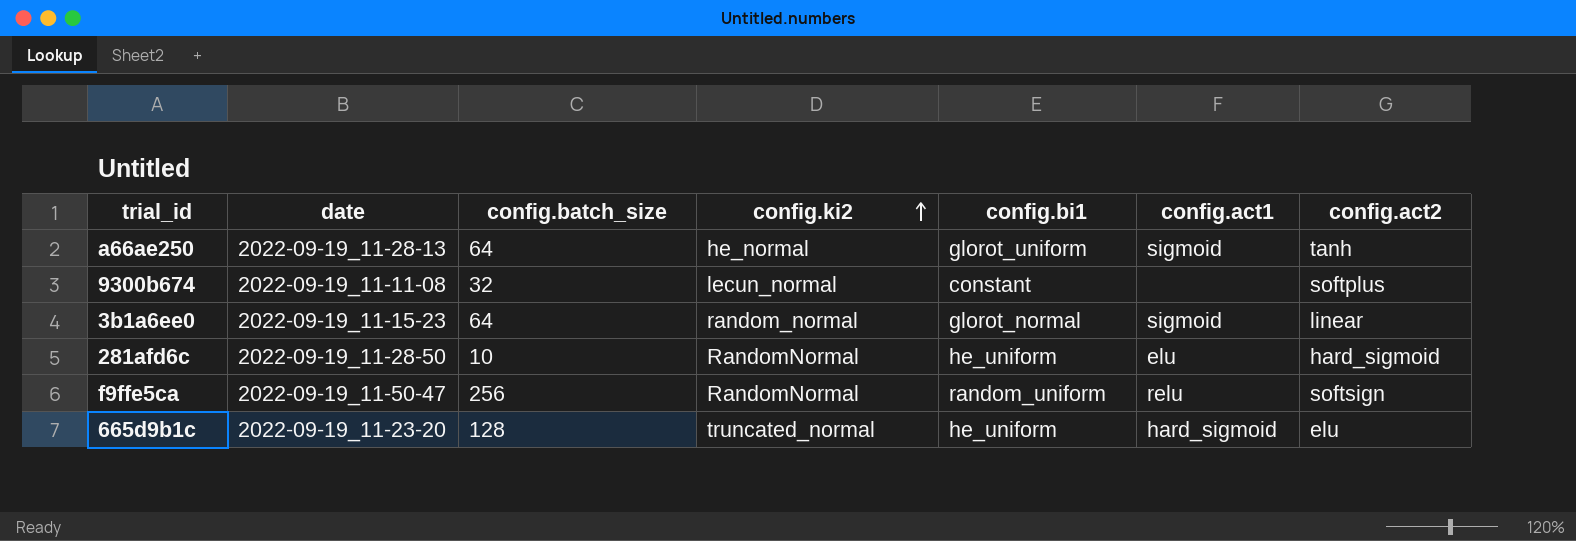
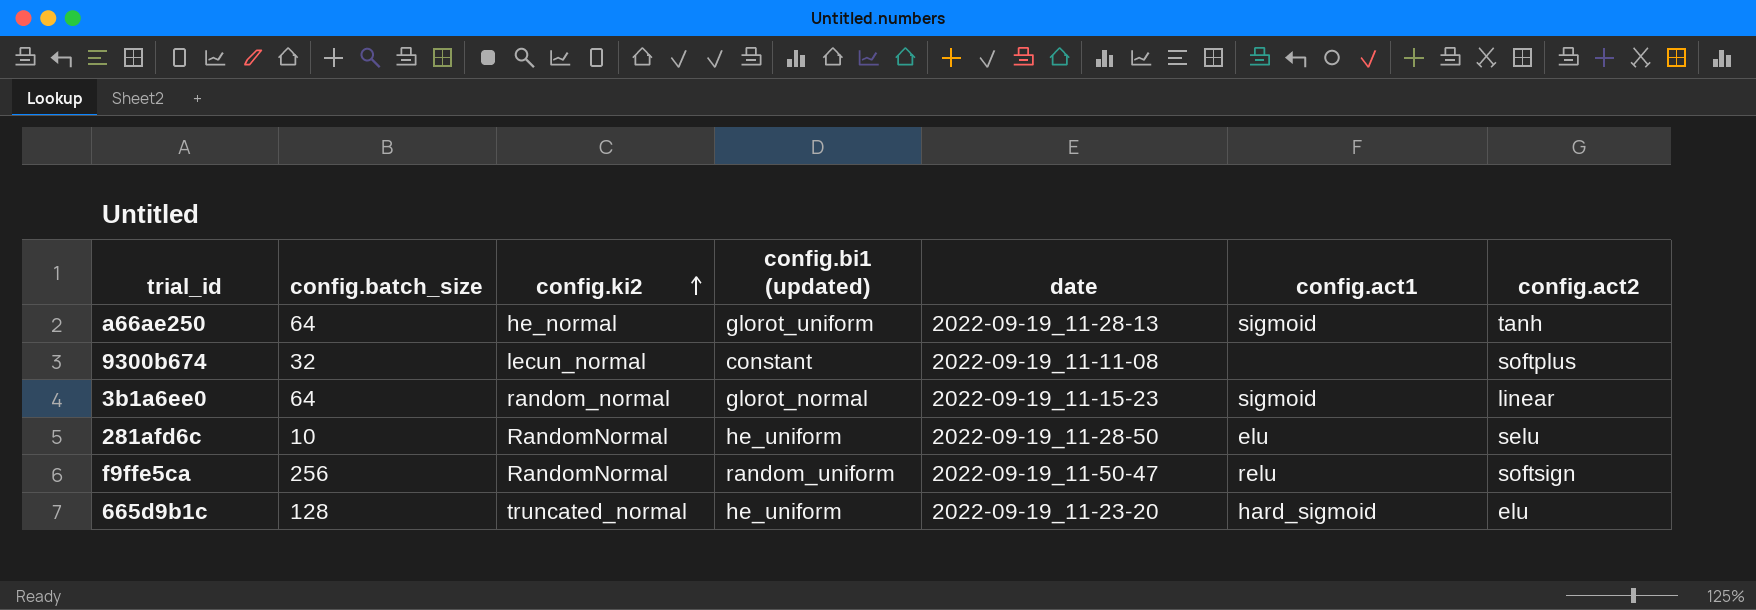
column name: config.bi1 -> config.bi1 (updated)
column date | position: 2 -> 5
281afd6c | config.act2: hard_sigmoid -> selu

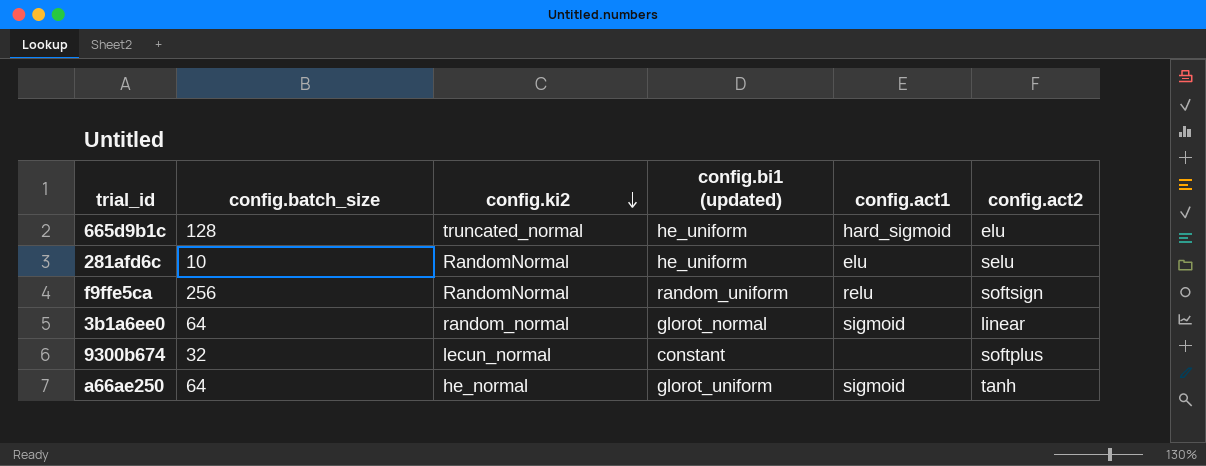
row order: config.ki2 ascending -> config.ki2 descending
column date | position: 5 -> none

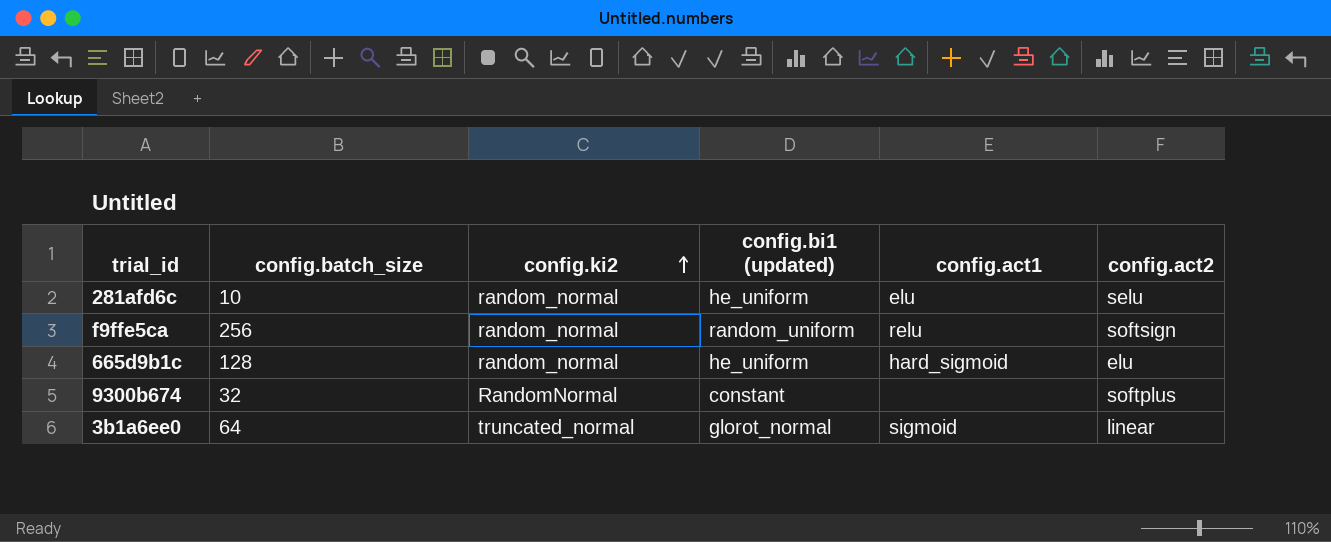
row order: config.ki2 descending -> config.ki2 ascending
row a66ae250: 64 | he_normal | glorot_uniform | sigmoid | tanh -> none
281afd6c | config.ki2: RandomNormal -> random_normal
f9ffe5ca | config.ki2: RandomNormal -> random_normal
665d9b1c | config.ki2: truncated_normal -> random_normal
9300b674 | config.ki2: lecun_normal -> RandomNormal
3b1a6ee0 | config.ki2: random_normal -> truncated_normal

